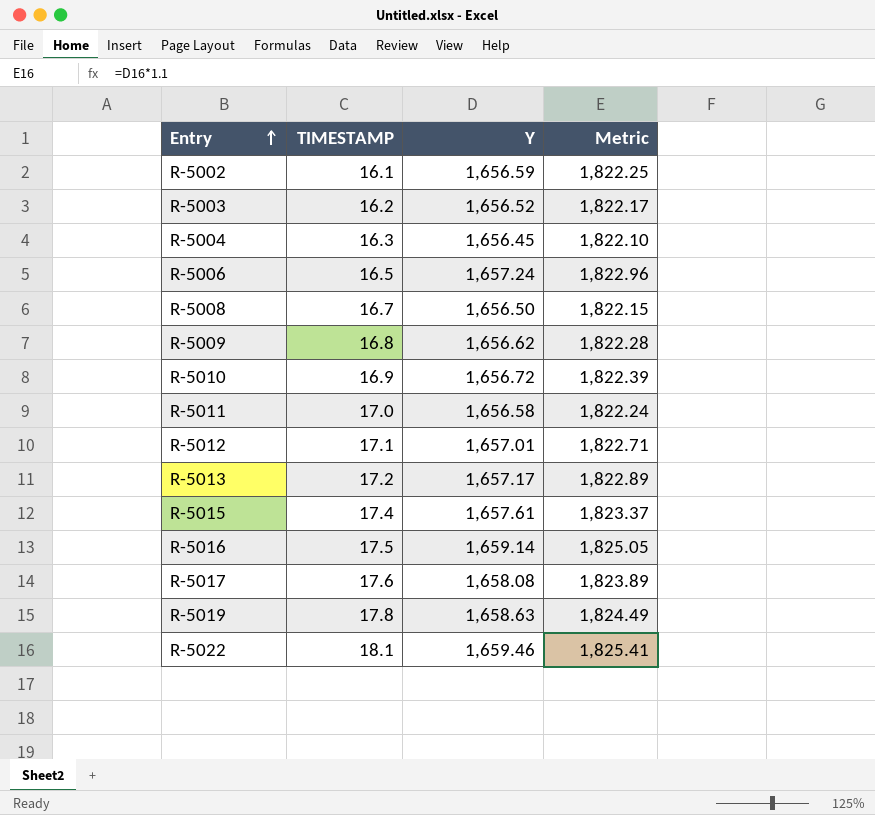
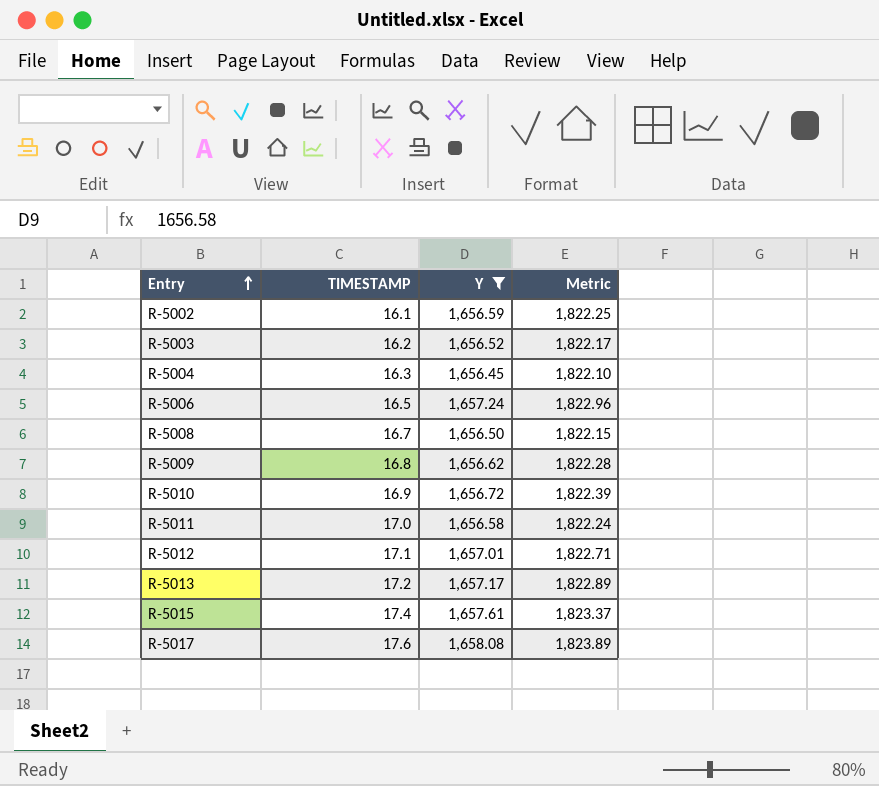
filter: none -> Y <= 1,658.08

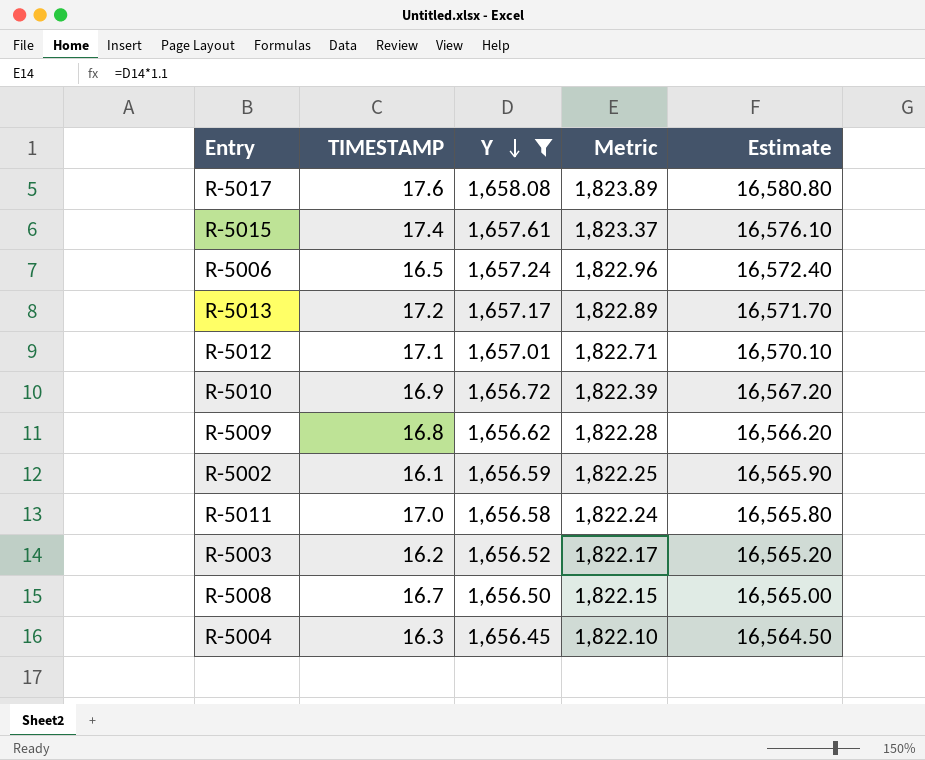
row order: Entry ascending -> Y descending
column Estimate | formula: none -> [Y] * 10

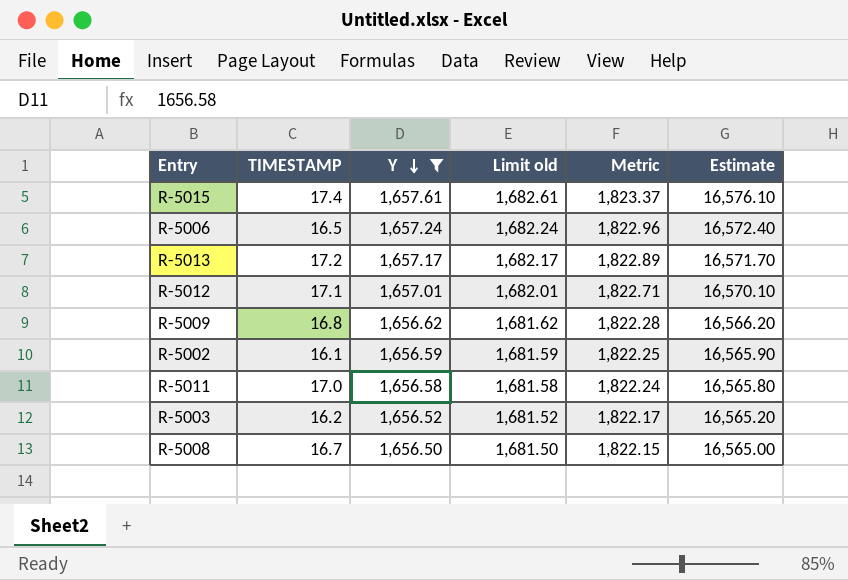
column Limit old | formula: none -> [Y] + 25
row R-5017: 17.6 | 1,658.08 | 1,823.89 | 16,580.80 -> none
row R-5010: 16.9 | 1,656.72 | 1,822.39 | 16,567.20 -> none
row R-5004: 16.3 | 1,656.45 | 1,822.10 | 16,564.50 -> none

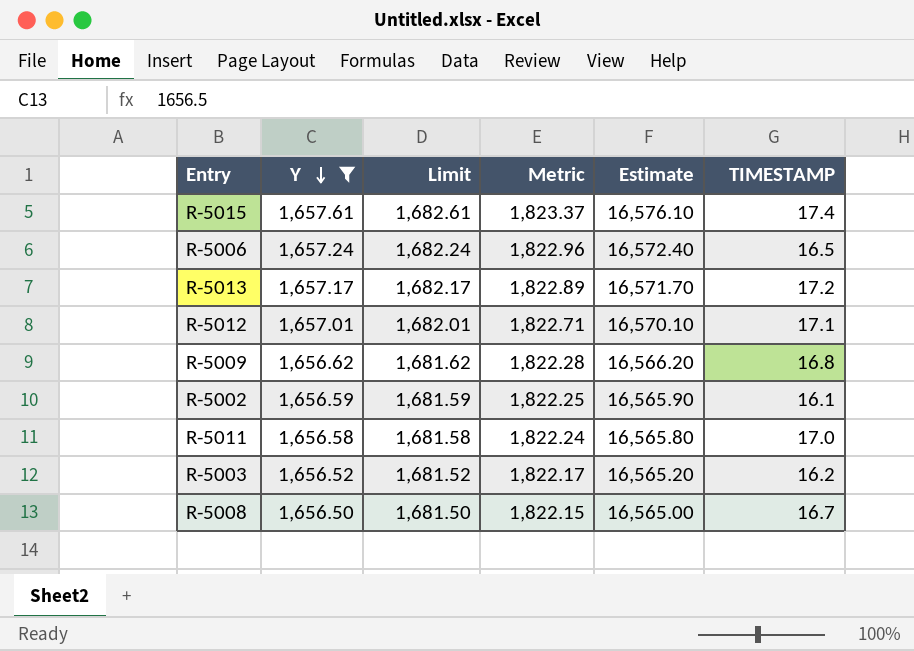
column name: Limit old -> Limit
column TIMESTAMP | position: 2 -> 6

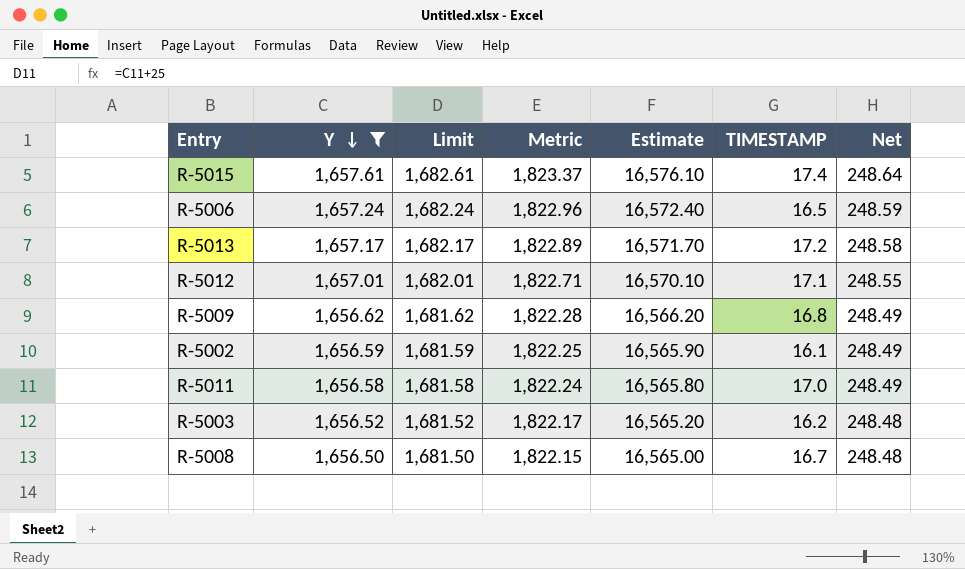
column Net | formula: none -> [Y] * 0.15

